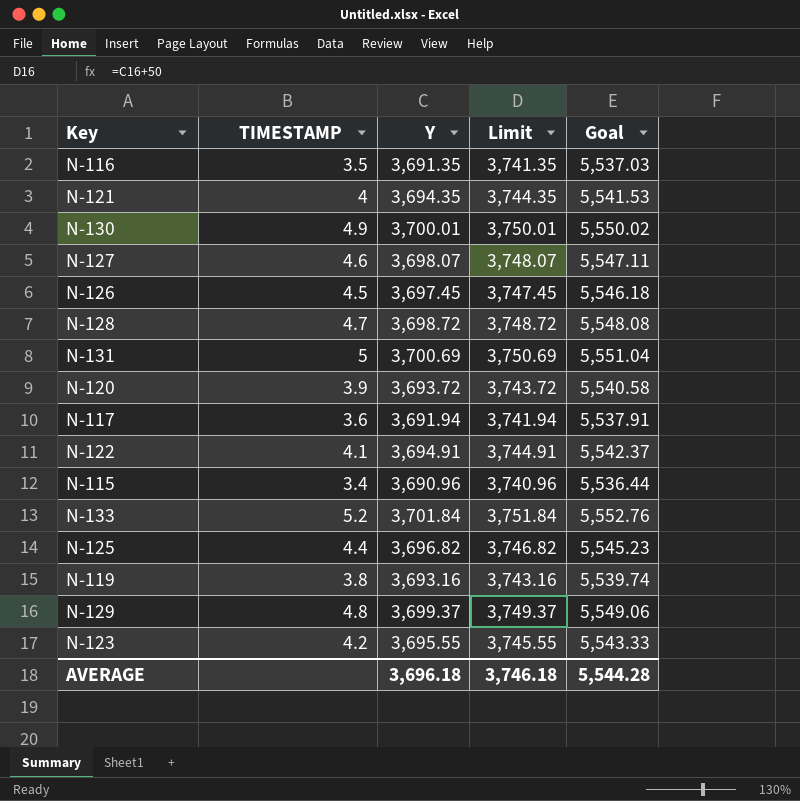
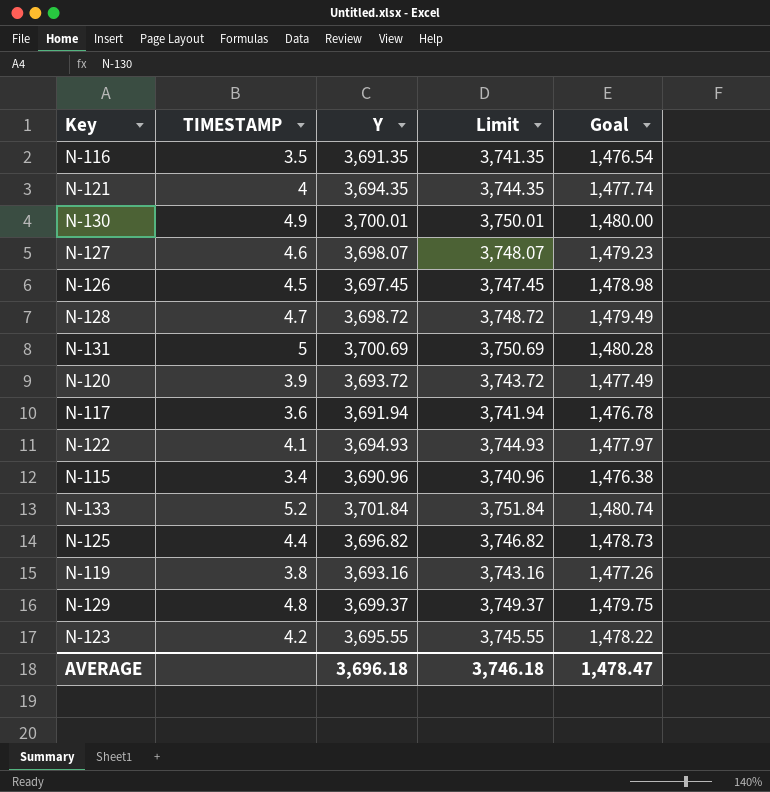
column Goal | formula: [Y] * 1.5 -> [Y] * 0.4
N-122 | Y: 3,694.91 -> 3,694.93
N-122 | Limit: 3,744.91 -> 3,744.93
AVERAGE | Goal: 5,544.28 -> 1,478.47

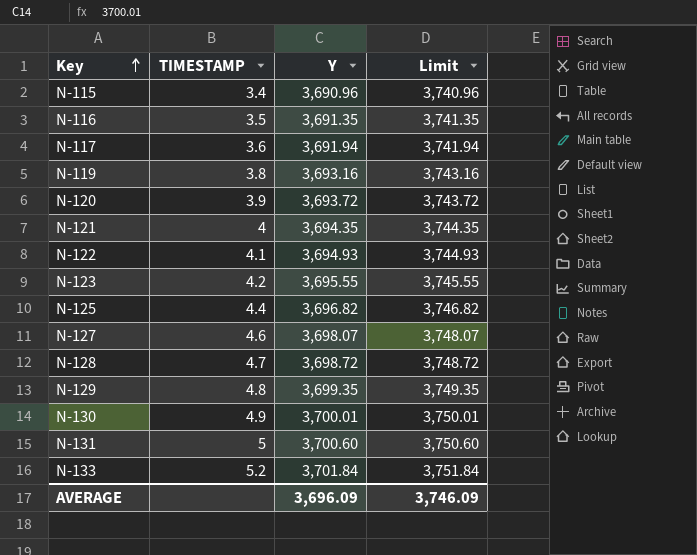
row order: none -> Key ascending
column Goal | formula: [Y] * 0.4 -> none
row N-126: 4.5 | 3,697.45 | 3,747.45 | 1,478.98 -> none
N-129 | Y: 3,699.37 -> 3,699.35
N-129 | Limit: 3,749.37 -> 3,749.35
N-131 | Y: 3,700.69 -> 3,700.60
N-131 | Limit: 3,750.69 -> 3,750.60
AVERAGE | Y: 3,696.18 -> 3,696.09
AVERAGE | Limit: 3,746.18 -> 3,746.09

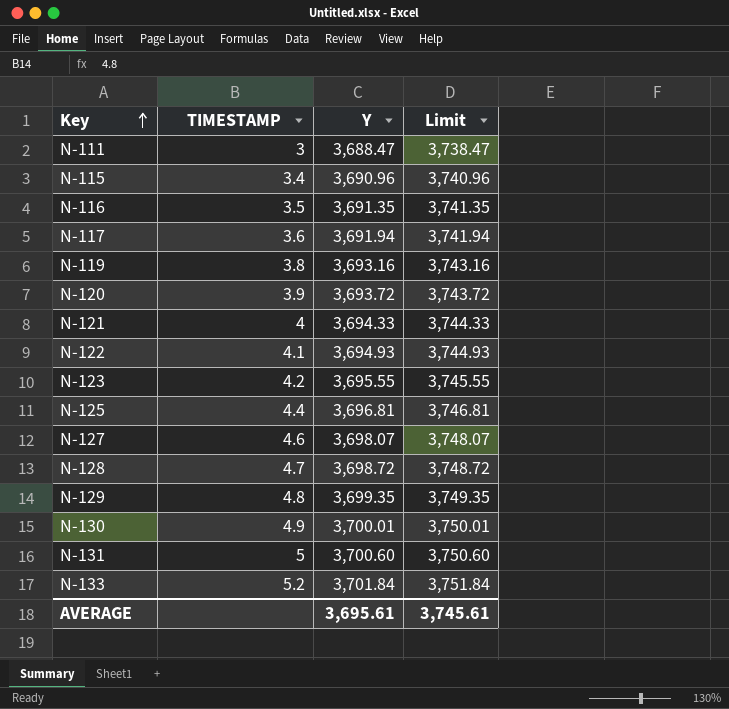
row N-111: none -> 3 | 3,688.47 | 3,738.47
N-121 | Y: 3,694.35 -> 3,694.33
N-121 | Limit: 3,744.35 -> 3,744.33
N-125 | Y: 3,696.82 -> 3,696.81
N-125 | Limit: 3,746.82 -> 3,746.81
AVERAGE | Y: 3,696.09 -> 3,695.61
AVERAGE | Limit: 3,746.09 -> 3,745.61

